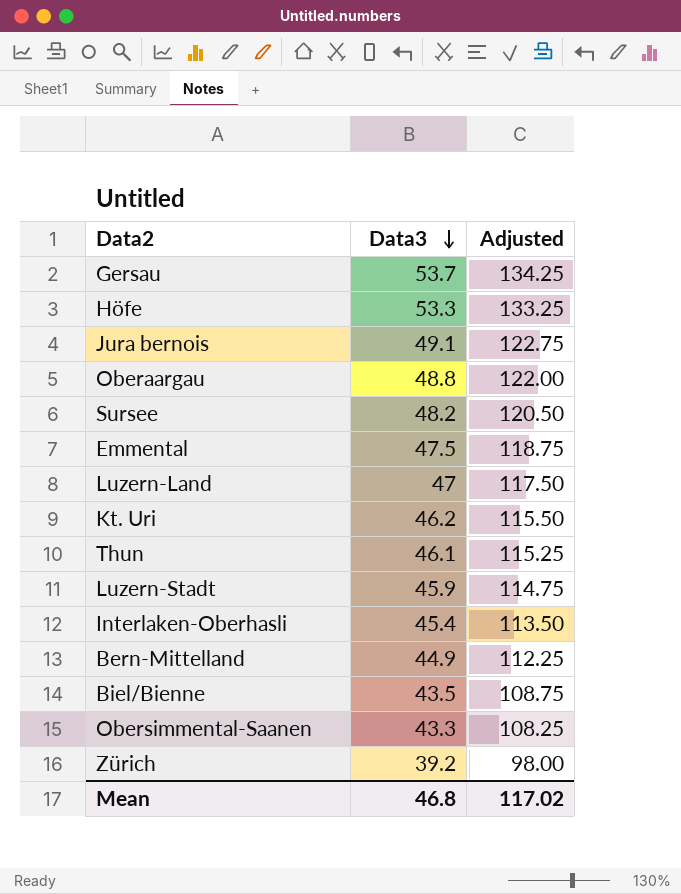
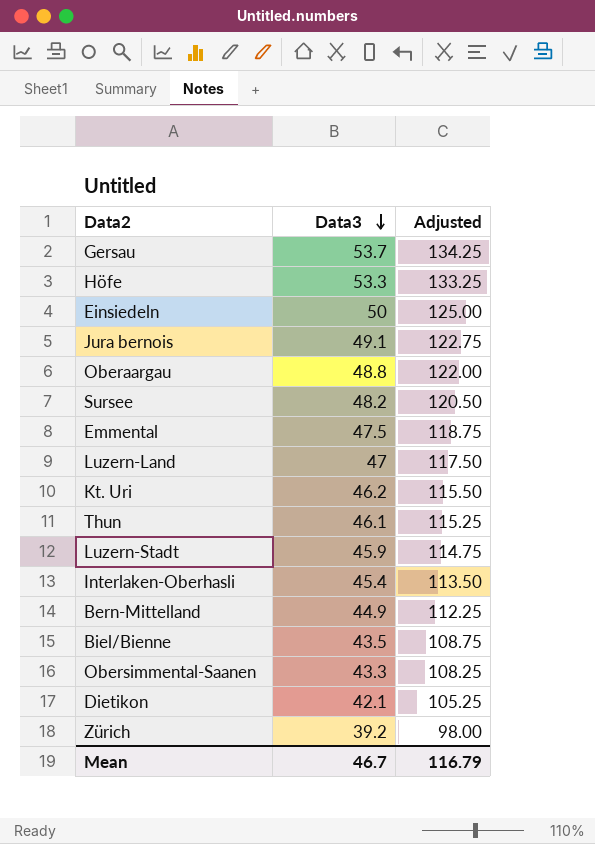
row Einsiedeln: none -> 50 | 125.00
row Dietikon: none -> 42.1 | 105.25
Mean | Data3: 46.8 -> 46.7
Mean | Adjusted: 117.02 -> 116.79

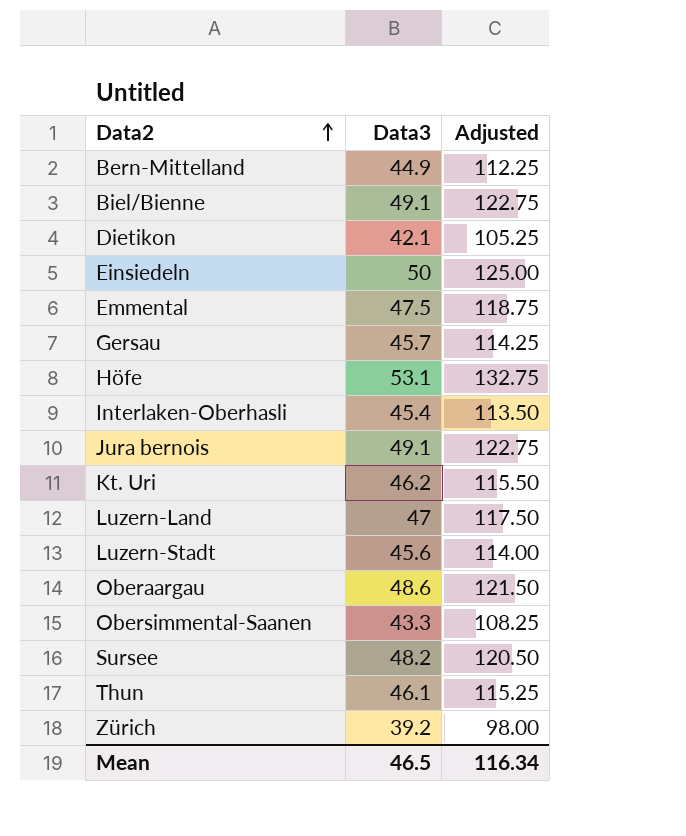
row order: Data3 descending -> Data2 ascending
Biel/Bienne | Data3: 43.5 -> 49.1
Biel/Bienne | Adjusted: 108.75 -> 122.75
Gersau | Data3: 53.7 -> 45.7
Gersau | Adjusted: 134.25 -> 114.25
Höfe | Data3: 53.3 -> 53.1
Höfe | Adjusted: 133.25 -> 132.75
Luzern-Stadt | Data3: 45.9 -> 45.6
Luzern-Stadt | Adjusted: 114.75 -> 114.00
Oberaargau | Data3: 48.8 -> 48.6
Oberaargau | Adjusted: 122.00 -> 121.50
Mean | Data3: 46.7 -> 46.5
Mean | Adjusted: 116.79 -> 116.34

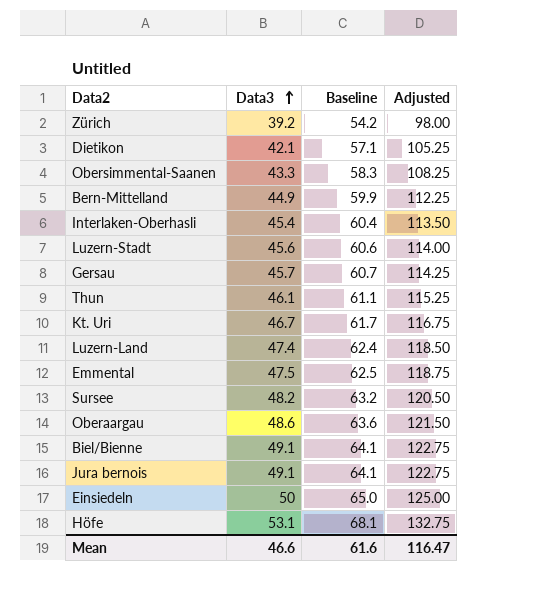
row order: Data2 ascending -> Data3 ascending
column Baseline | formula: none -> [Data3] + 15
Kt. Uri | Data3: 46.2 -> 46.7
Kt. Uri | Adjusted: 115.50 -> 116.75
Luzern-Land | Data3: 47 -> 47.4
Luzern-Land | Adjusted: 117.50 -> 118.50
Mean | Data3: 46.5 -> 46.6
Mean | Adjusted: 116.34 -> 116.47

